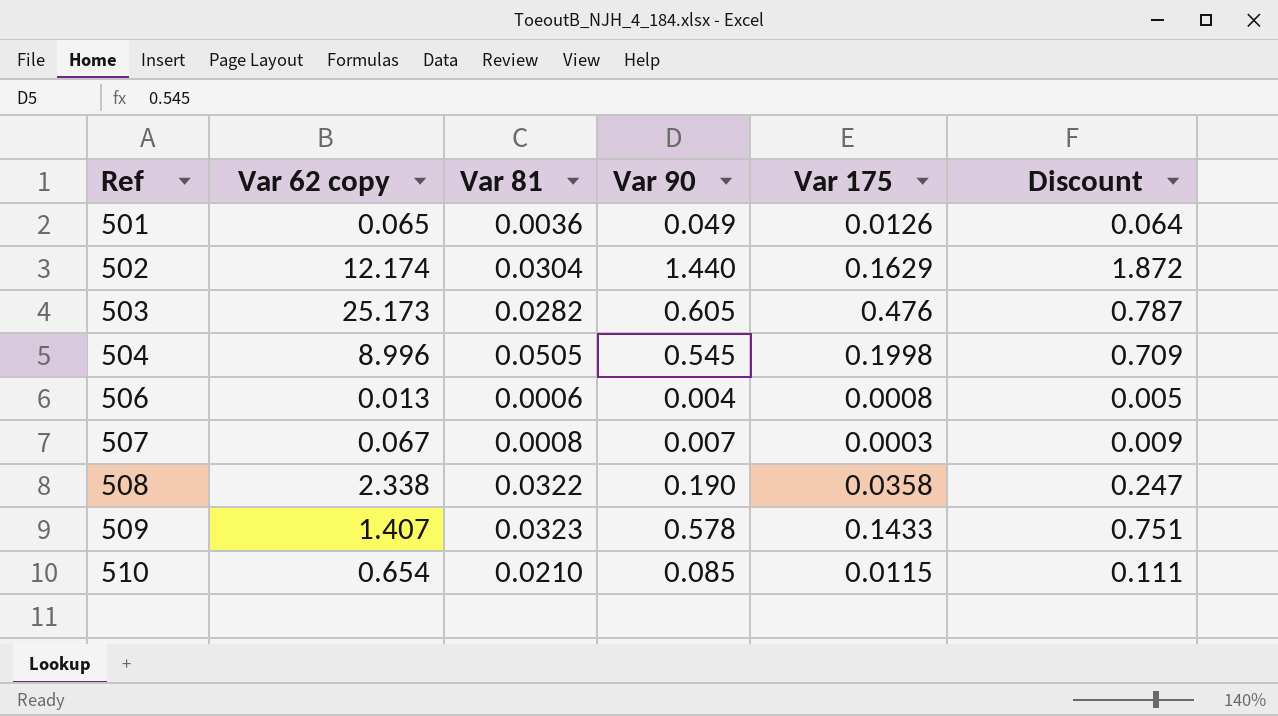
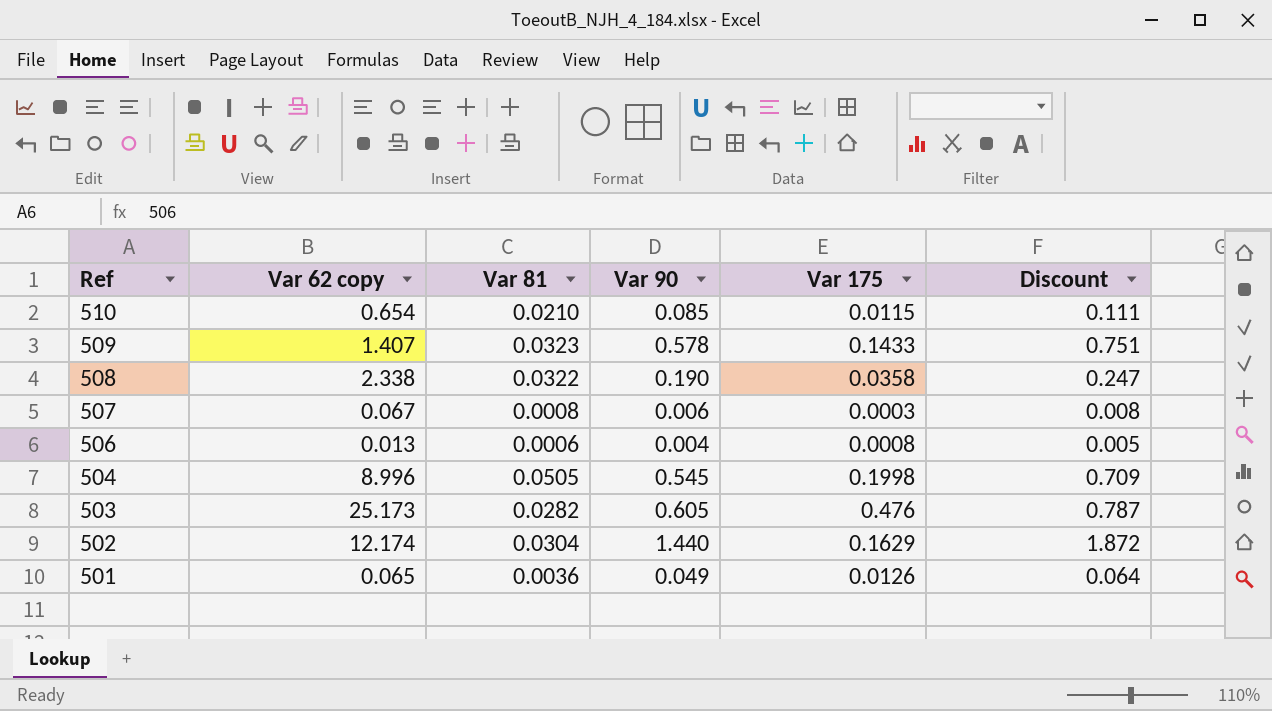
row order: Ref ascending -> Ref descending
507 | Var 90: 0.007 -> 0.006
507 | Discount: 0.009 -> 0.008

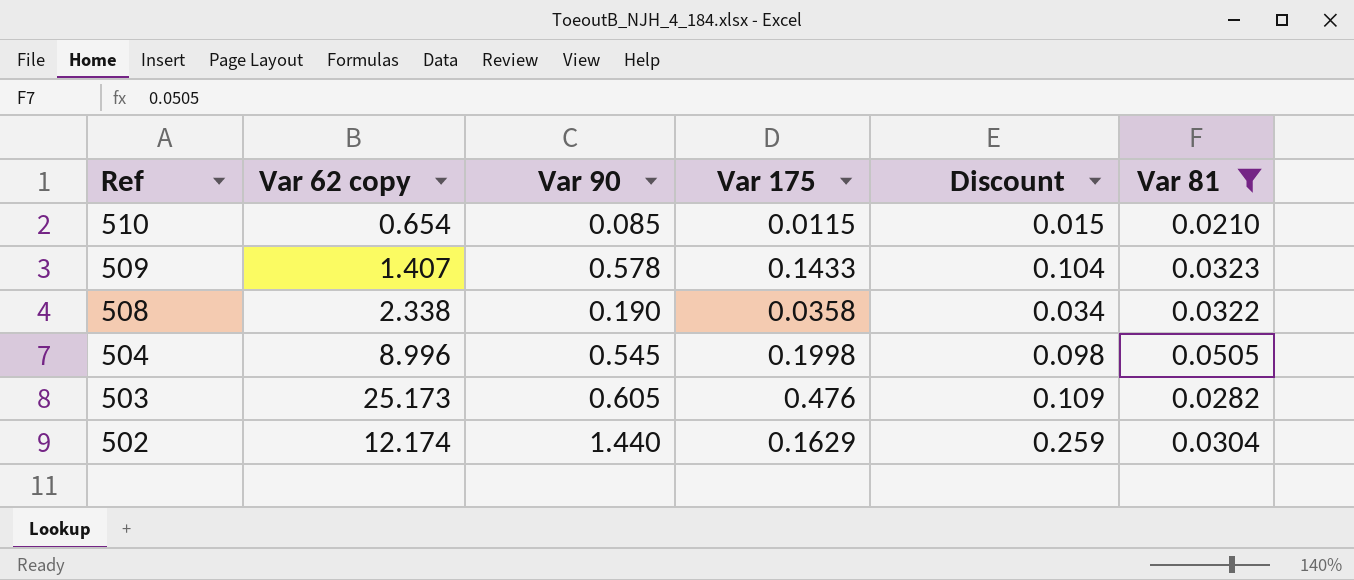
filter: none -> Var 81 >= 0.0210
column Discount | formula: [Var 90] * 1.3 -> [Var 90] * 0.18
column Var 81 | position: 3 -> 6

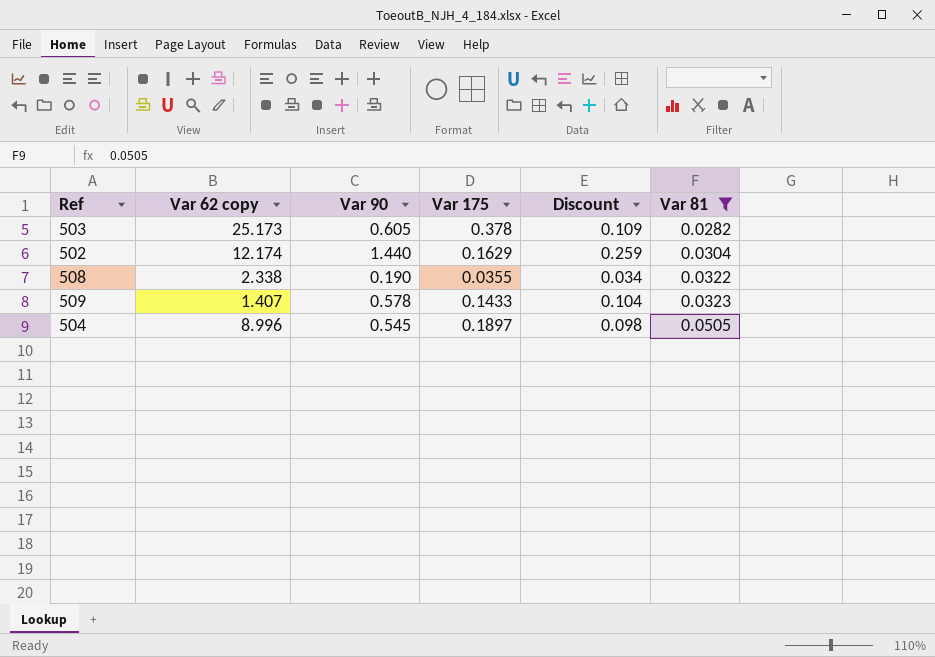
row order: Ref descending -> Var 81 ascending
row 510: 0.654 | 0.085 | 0.0115 | 0.015 | 0.0210 -> none
503 | Var 175: 0.476 -> 0.378
508 | Var 175: 0.0358 -> 0.0355
504 | Var 175: 0.1998 -> 0.1897

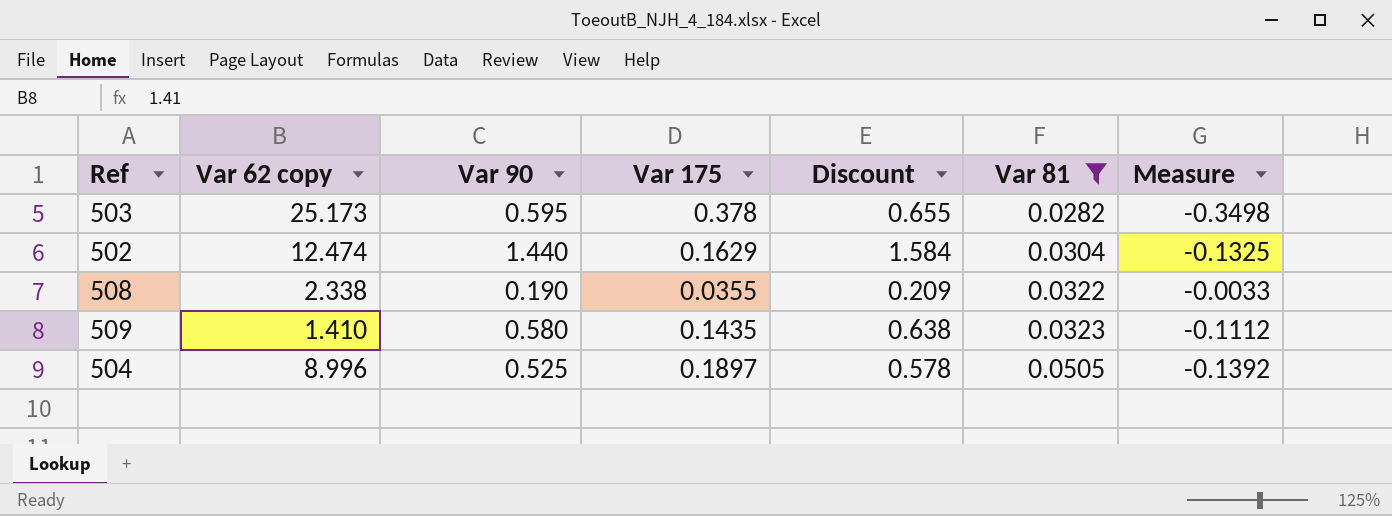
column Discount | formula: [Var 90] * 0.18 -> [Var 90] * 1.1
column Measure | formula: none -> [Var 81] - [Var 175]
503 | Var 90: 0.605 -> 0.595
502 | Var 62 copy: 12.174 -> 12.474
509 | Var 62 copy: 1.407 -> 1.410
509 | Var 90: 0.578 -> 0.580
509 | Var 175: 0.1433 -> 0.1435
504 | Var 90: 0.545 -> 0.525

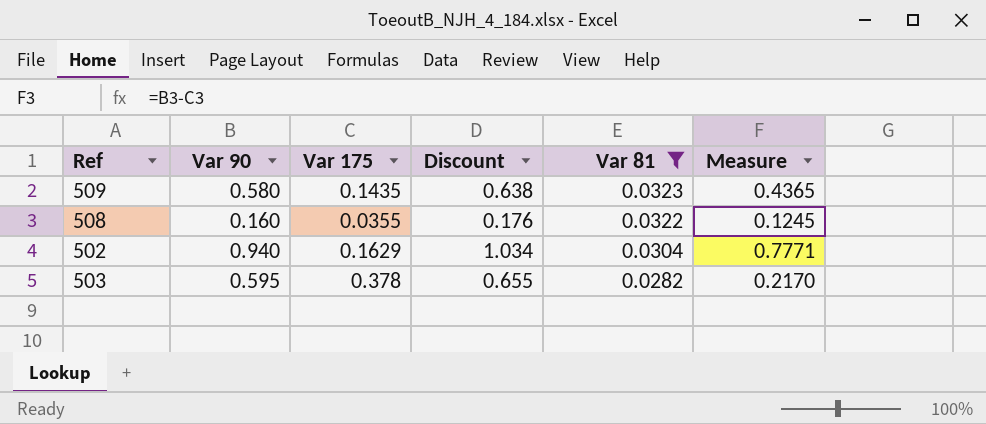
row order: Var 81 ascending -> Var 81 descending
column Var 62 copy | position: 2 -> none
column Measure | formula: [Var 81] - [Var 175] -> [Var 90] - [Var 175]
row 504: 8.996 | 0.525 | 0.1897 | 0.578 | 0.0505 | -0.1392 -> none
508 | Var 90: 0.190 -> 0.160
508 | Discount: 0.209 -> 0.176
502 | Var 90: 1.440 -> 0.940
502 | Discount: 1.584 -> 1.034

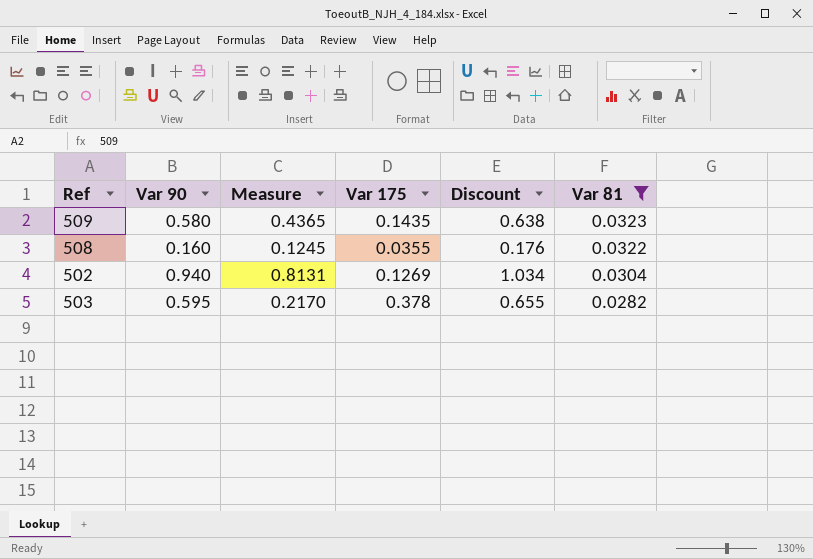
column Measure | position: 6 -> 3
502 | Measure: 0.7771 -> 0.8131
502 | Var 175: 0.1629 -> 0.1269

